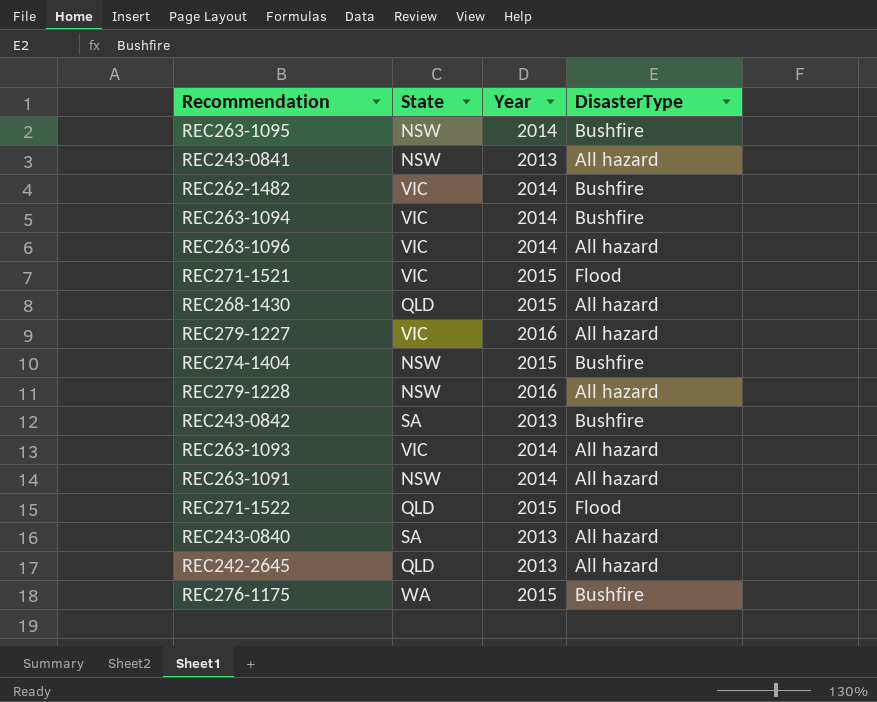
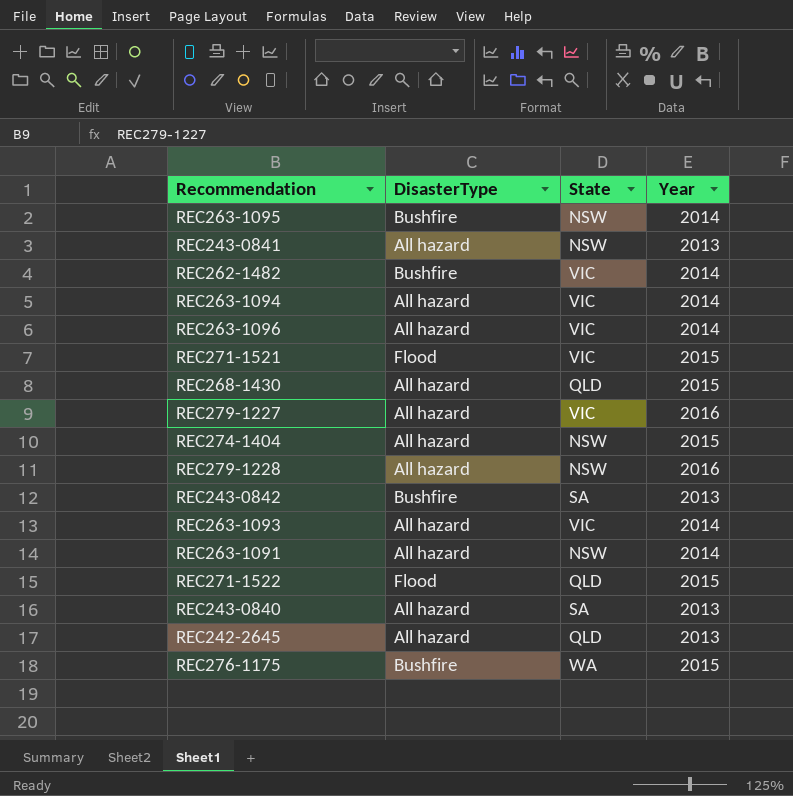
column DisasterType | position: 4 -> 2
REC263-1094 | DisasterType: Bushfire -> All hazard
REC274-1404 | DisasterType: Bushfire -> All hazard

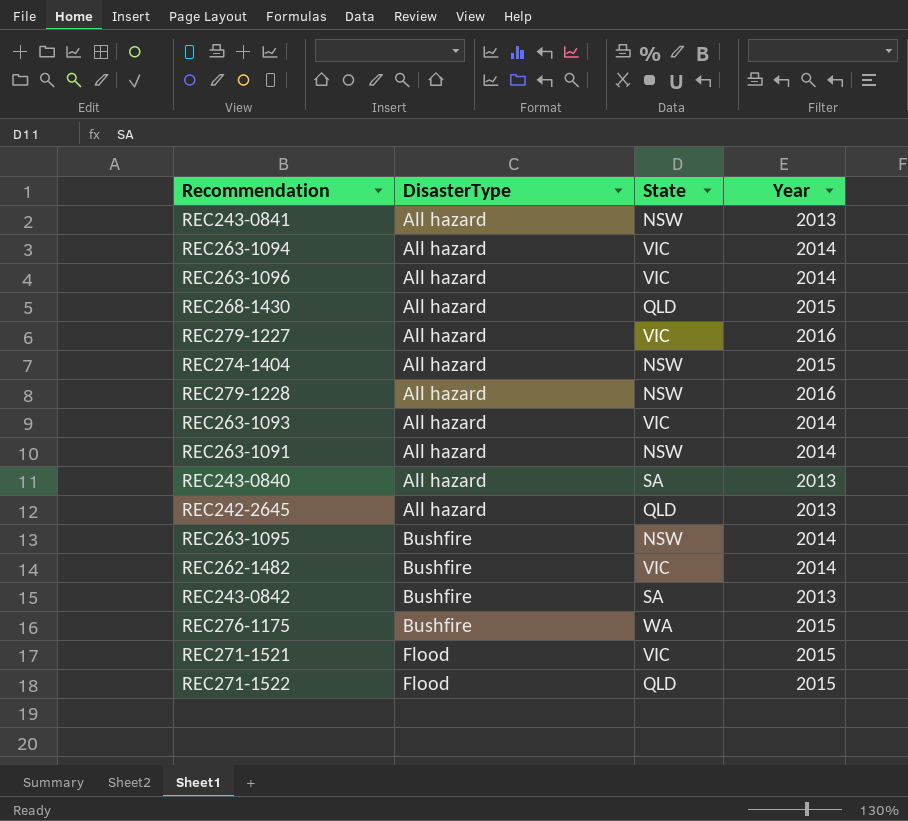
row order: none -> DisasterType ascending

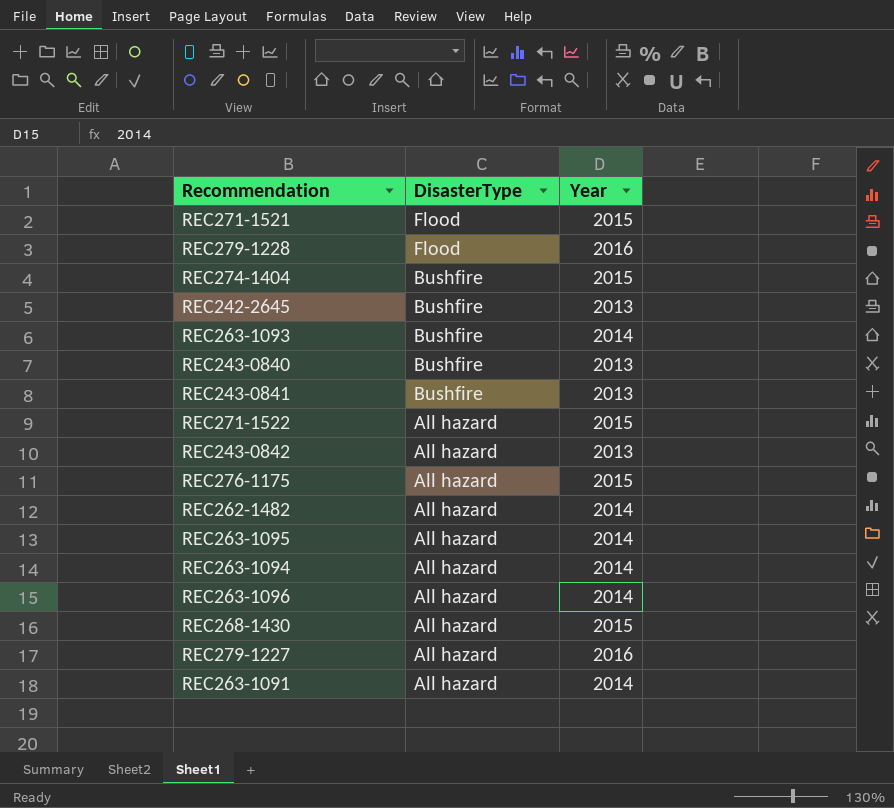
row order: DisasterType ascending -> DisasterType descending
column State | position: 3 -> none
REC279-1228 | DisasterType: All hazard -> Flood
REC274-1404 | DisasterType: All hazard -> Bushfire
REC242-2645 | DisasterType: All hazard -> Bushfire
REC263-1093 | DisasterType: All hazard -> Bushfire
REC243-0840 | DisasterType: All hazard -> Bushfire
REC243-0841 | DisasterType: All hazard -> Bushfire
REC271-1522 | DisasterType: Flood -> All hazard
REC243-0842 | DisasterType: Bushfire -> All hazard
REC276-1175 | DisasterType: Bushfire -> All hazard
REC262-1482 | DisasterType: Bushfire -> All hazard
REC263-1095 | DisasterType: Bushfire -> All hazard

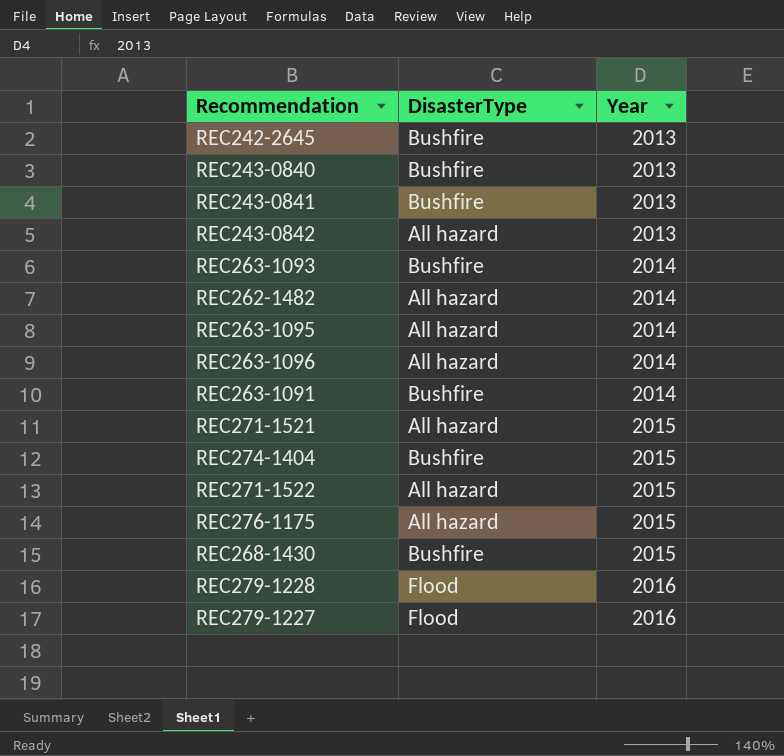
row order: DisasterType descending -> Year ascending
row REC263-1094: All hazard | 2014 -> none
REC263-1091 | DisasterType: All hazard -> Bushfire
REC271-1521 | DisasterType: Flood -> All hazard
REC268-1430 | DisasterType: All hazard -> Bushfire
REC279-1227 | DisasterType: All hazard -> Flood

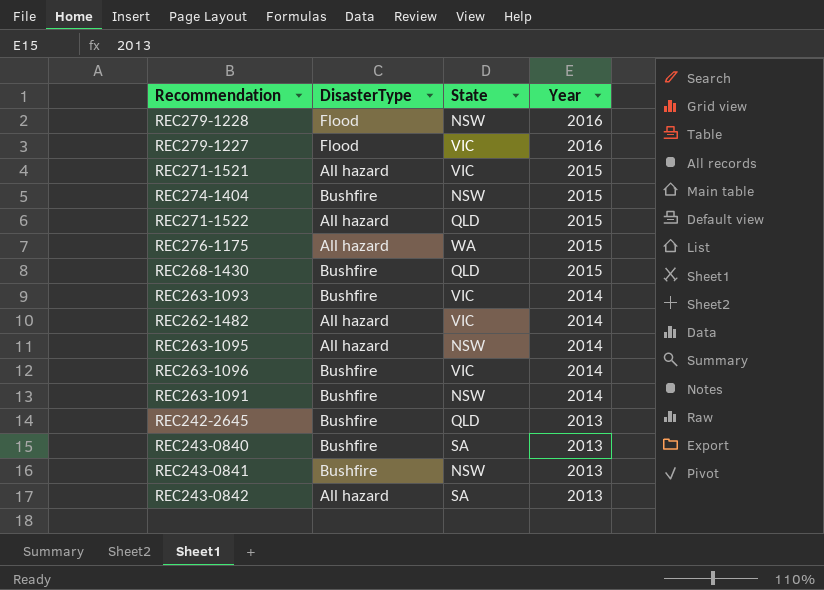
row order: Year ascending -> Year descending
column State | position: none -> 3
REC263-1096 | DisasterType: All hazard -> Bushfire

